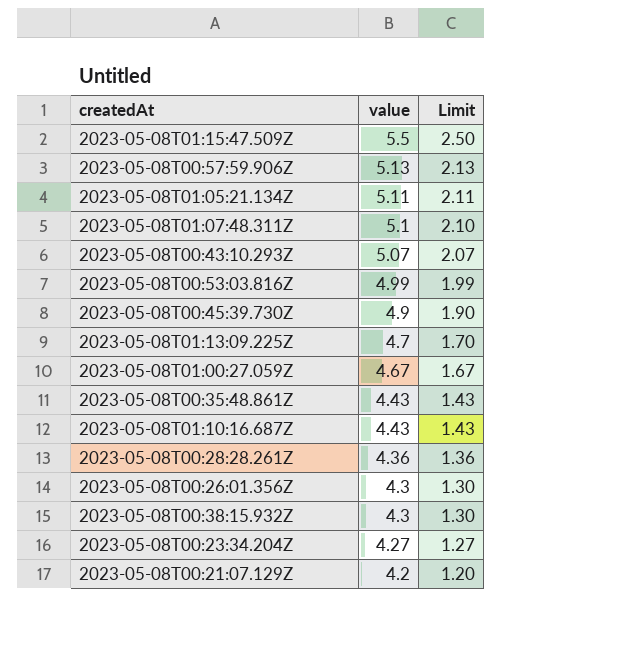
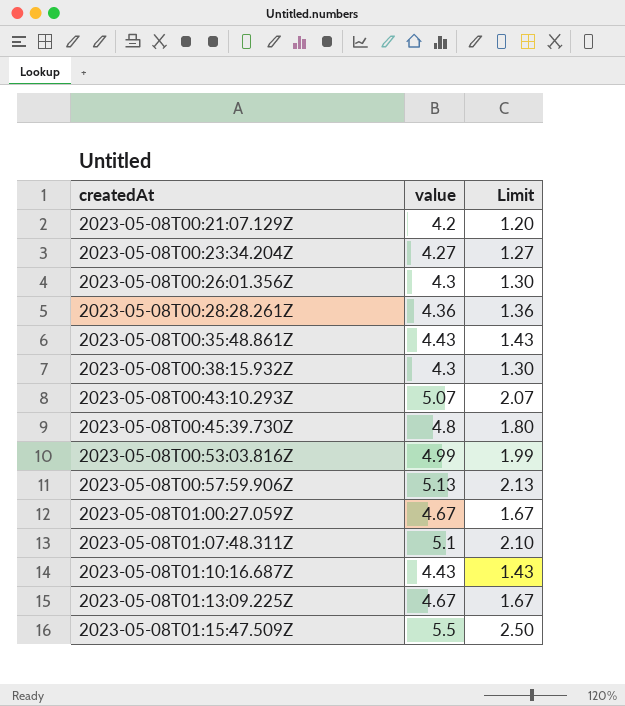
row order: value descending -> createdAt ascending
row 2023-05-08T01:05:21.134Z: 5.11 | 2.11 -> none
2023-05-08T00:45:39.730Z | value: 4.9 -> 4.8
2023-05-08T00:45:39.730Z | Limit: 1.90 -> 1.80
2023-05-08T01:13:09.225Z | value: 4.7 -> 4.67
2023-05-08T01:13:09.225Z | Limit: 1.70 -> 1.67

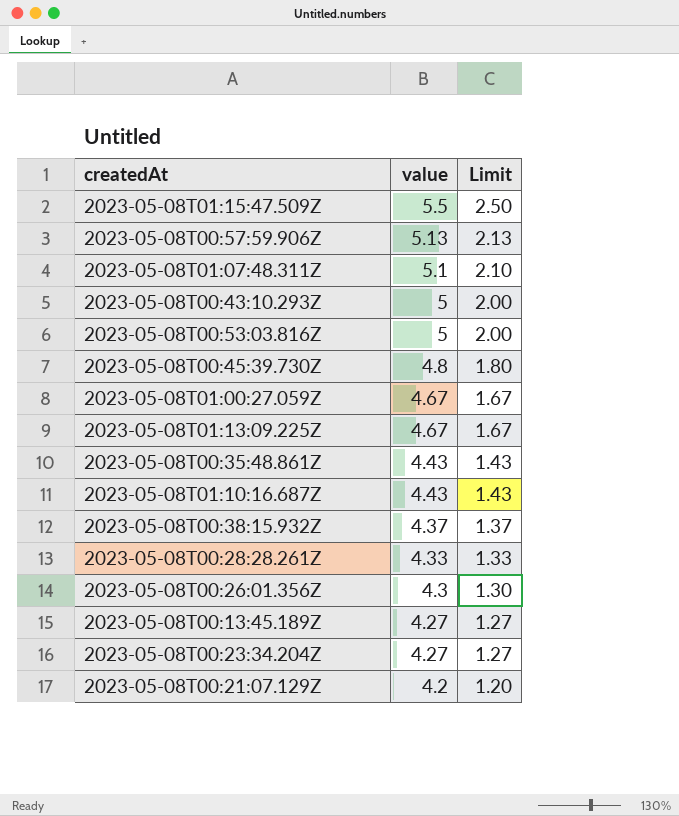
row order: createdAt ascending -> value descending
2023-05-08T00:43:10.293Z | value: 5.07 -> 5
2023-05-08T00:43:10.293Z | Limit: 2.07 -> 2.00
2023-05-08T00:53:03.816Z | value: 4.99 -> 5
2023-05-08T00:53:03.816Z | Limit: 1.99 -> 2.00
2023-05-08T00:38:15.932Z | value: 4.3 -> 4.37
2023-05-08T00:38:15.932Z | Limit: 1.30 -> 1.37
2023-05-08T00:28:28.261Z | value: 4.36 -> 4.33
2023-05-08T00:28:28.261Z | Limit: 1.36 -> 1.33
row 2023-05-08T00:13:45.189Z: none -> 4.27 | 1.27

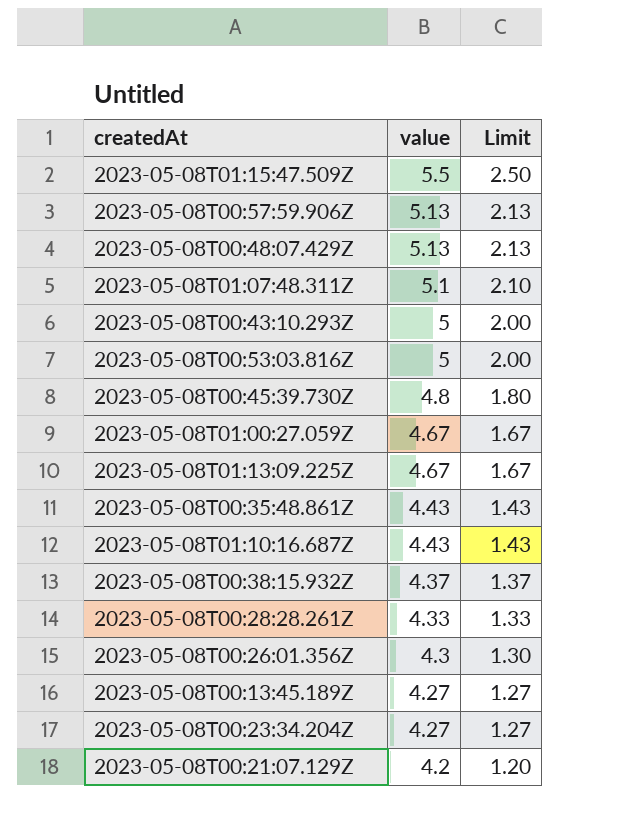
row 2023-05-08T00:48:07.429Z: none -> 5.13 | 2.13

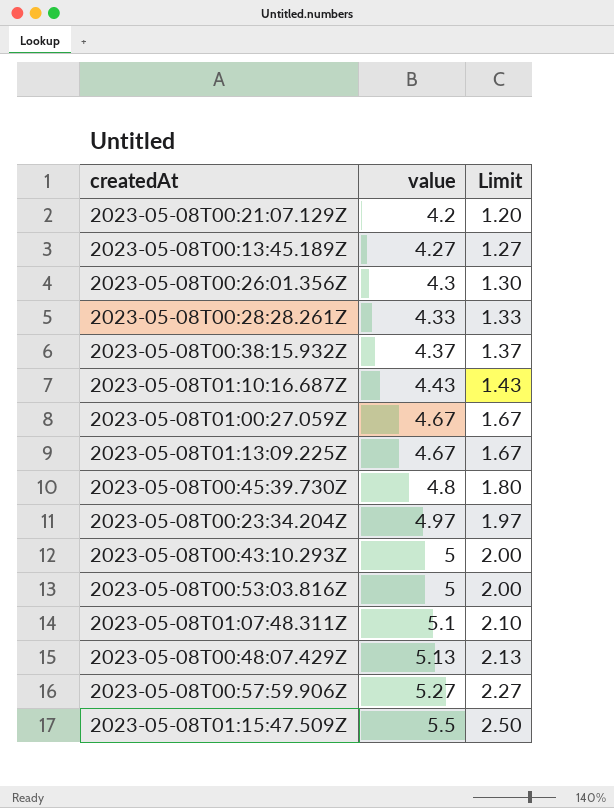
row order: value descending -> value ascending
row 2023-05-08T00:35:48.861Z: 4.43 | 1.43 -> none
2023-05-08T00:23:34.204Z | value: 4.27 -> 4.97
2023-05-08T00:23:34.204Z | Limit: 1.27 -> 1.97
2023-05-08T00:57:59.906Z | value: 5.13 -> 5.27
2023-05-08T00:57:59.906Z | Limit: 2.13 -> 2.27

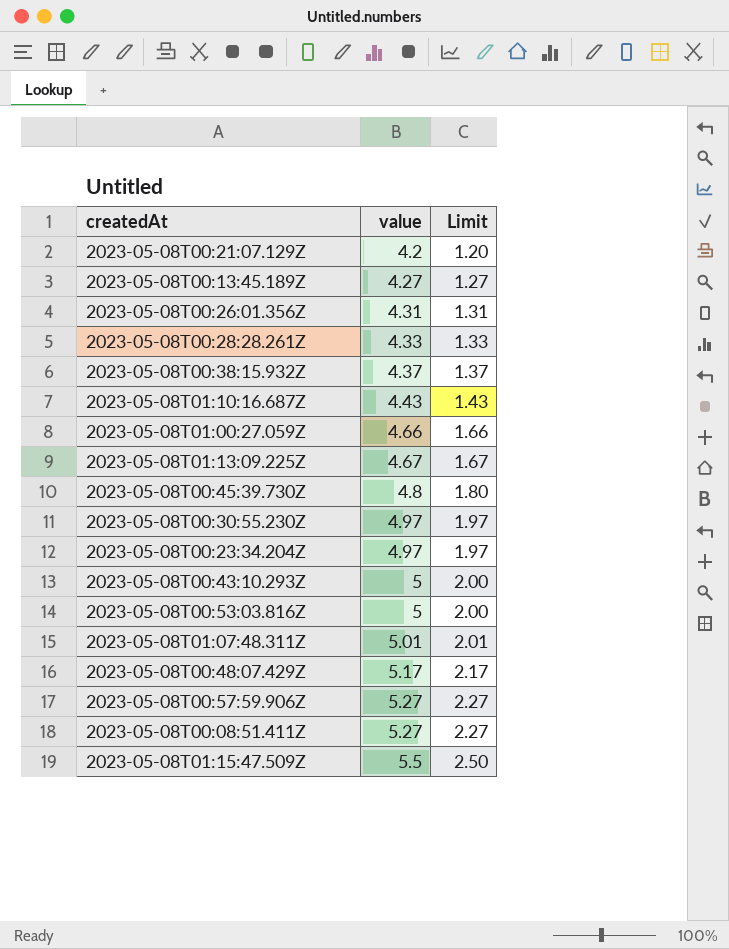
2023-05-08T00:26:01.356Z | value: 4.3 -> 4.31
2023-05-08T00:26:01.356Z | Limit: 1.30 -> 1.31
2023-05-08T01:00:27.059Z | value: 4.67 -> 4.66
2023-05-08T01:00:27.059Z | Limit: 1.67 -> 1.66
row 2023-05-08T00:30:55.230Z: none -> 4.97 | 1.97
2023-05-08T01:07:48.311Z | value: 5.1 -> 5.01
2023-05-08T01:07:48.311Z | Limit: 2.10 -> 2.01
2023-05-08T00:48:07.429Z | value: 5.13 -> 5.17
2023-05-08T00:48:07.429Z | Limit: 2.13 -> 2.17
row 2023-05-08T00:08:51.411Z: none -> 5.27 | 2.27

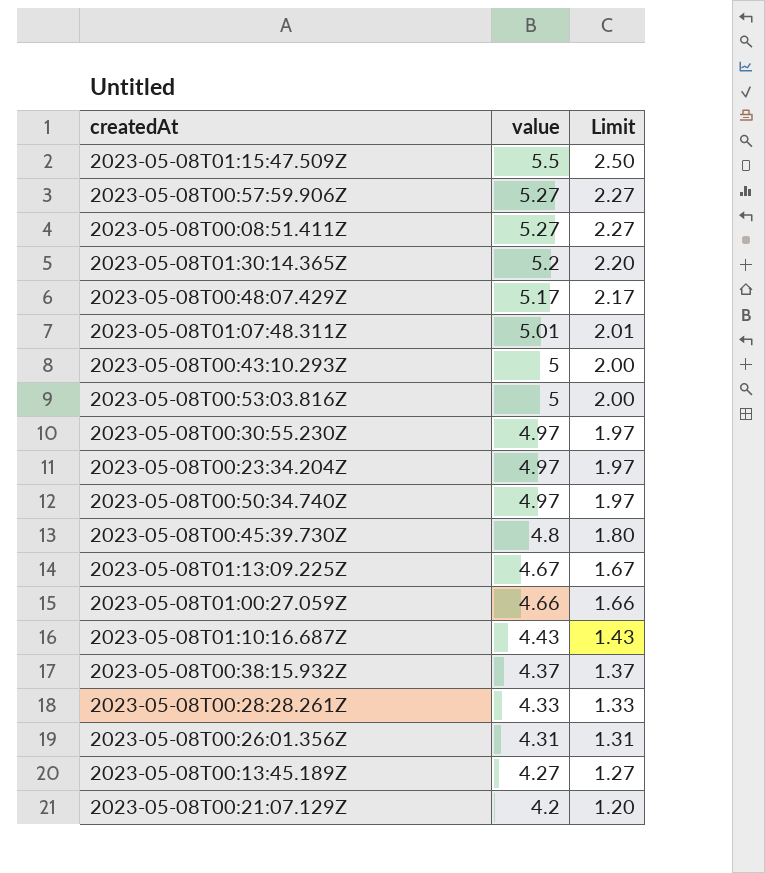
row order: value ascending -> value descending
row 2023-05-08T01:30:14.365Z: none -> 5.2 | 2.20
row 2023-05-08T00:50:34.740Z: none -> 4.97 | 1.97

